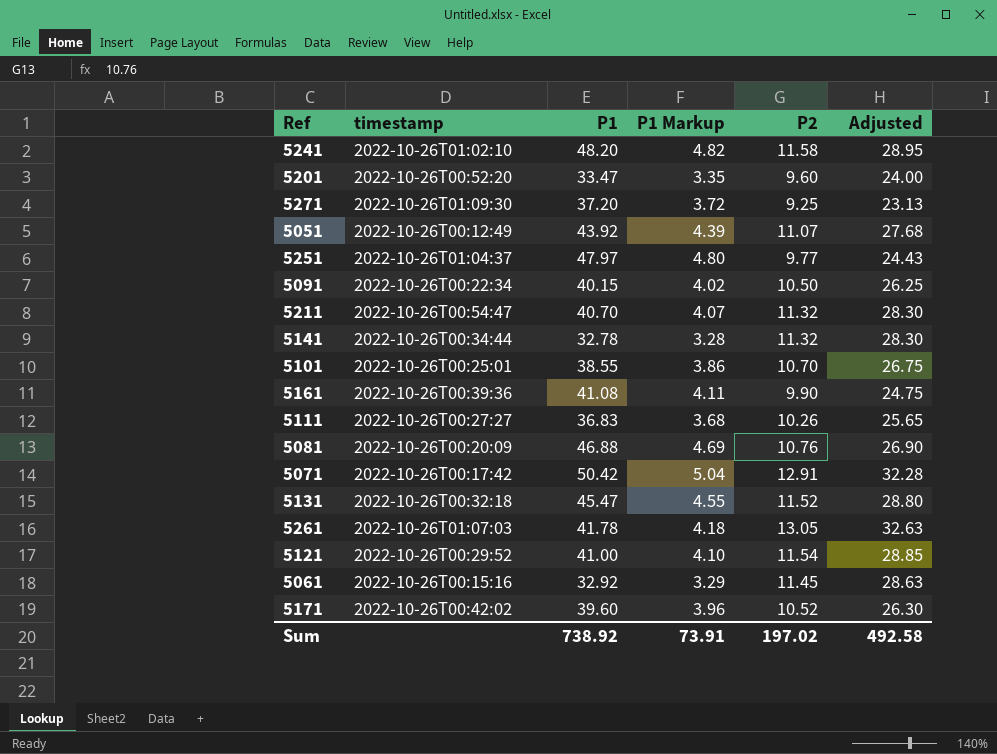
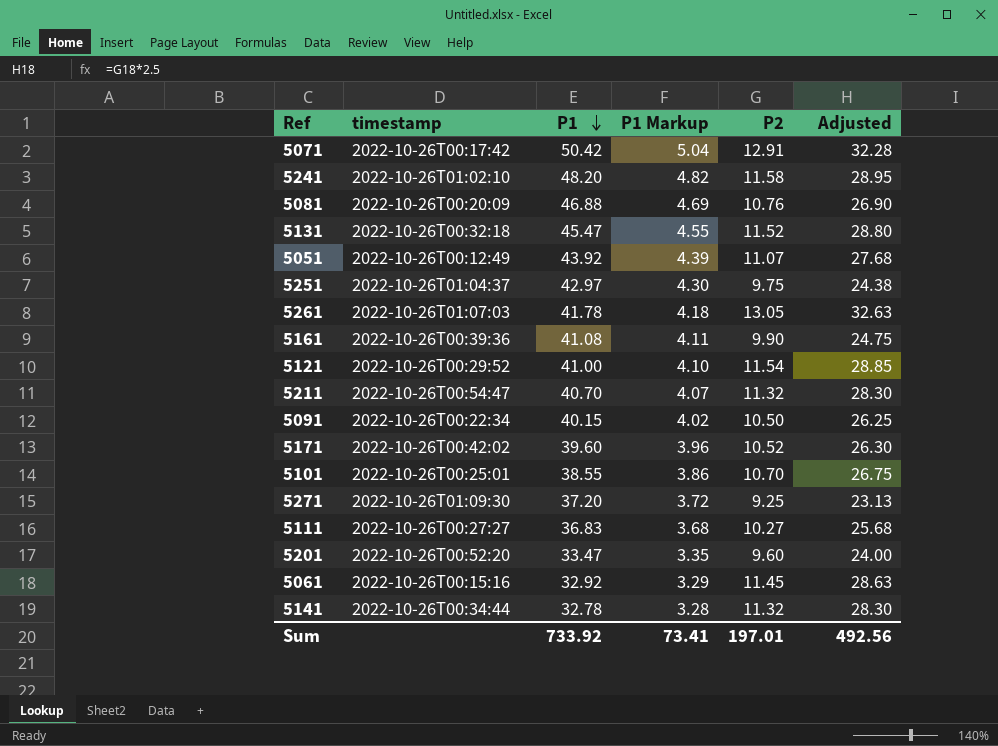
row order: none -> P1 descending
5251 | P1: 47.97 -> 42.97
5251 | P1 Markup: 4.80 -> 4.30
5251 | P2: 9.77 -> 9.75
5251 | Adjusted: 24.43 -> 24.38
5111 | P2: 10.26 -> 10.27
5111 | Adjusted: 25.65 -> 25.68
Sum | P1: 738.92 -> 733.92
Sum | P1 Markup: 73.91 -> 73.41
Sum | P2: 197.02 -> 197.01
Sum | Adjusted: 492.58 -> 492.56

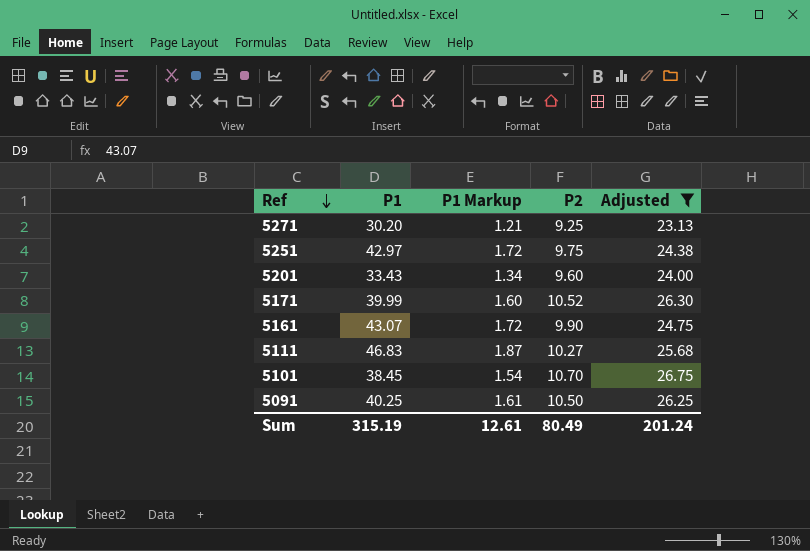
filter: none -> Adjusted <= 26.75
row order: P1 descending -> Ref descending
column timestamp | position: 2 -> none
column P1 Markup | formula: [P1] * 0.1 -> [P1] * 0.04
5271 | P1: 37.20 -> 30.20
5201 | P1: 33.47 -> 33.43
5171 | P1: 39.60 -> 39.99
5161 | P1: 41.08 -> 43.07
5111 | P1: 36.83 -> 46.83
5101 | P1: 38.55 -> 38.45
5091 | P1: 40.15 -> 40.25
Sum | P1: 733.92 -> 315.19
Sum | P1 Markup: 73.41 -> 12.61
Sum | P2: 197.01 -> 80.49
Sum | Adjusted: 492.56 -> 201.24

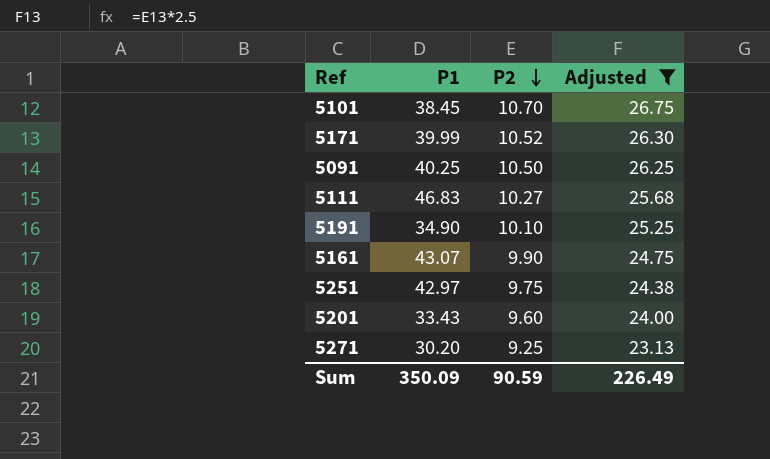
row order: Ref descending -> P2 descending
column P1 Markup | formula: [P1] * 0.04 -> none
row 5191: none -> 34.90 | 10.10 | 25.25
Sum | P1: 315.19 -> 350.09
Sum | P2: 80.49 -> 90.59
Sum | Adjusted: 201.24 -> 226.49

